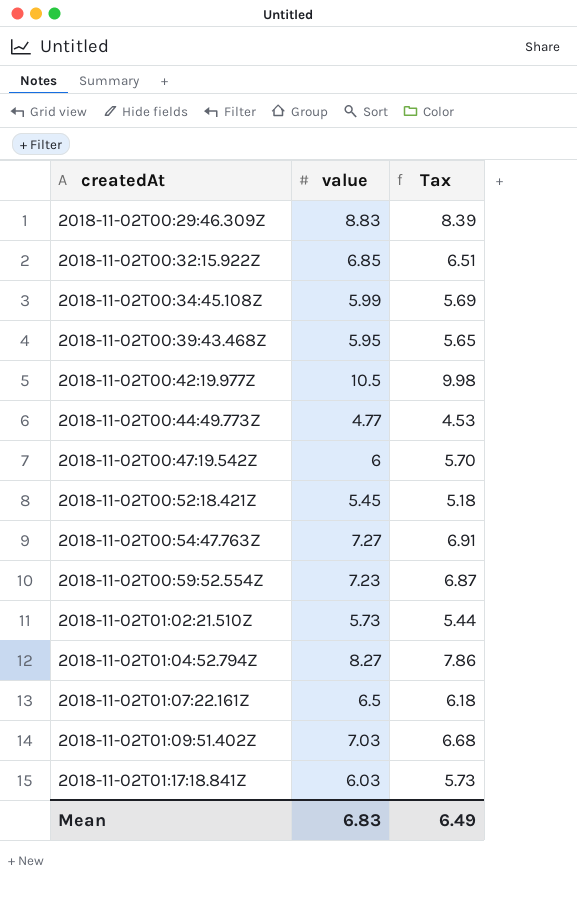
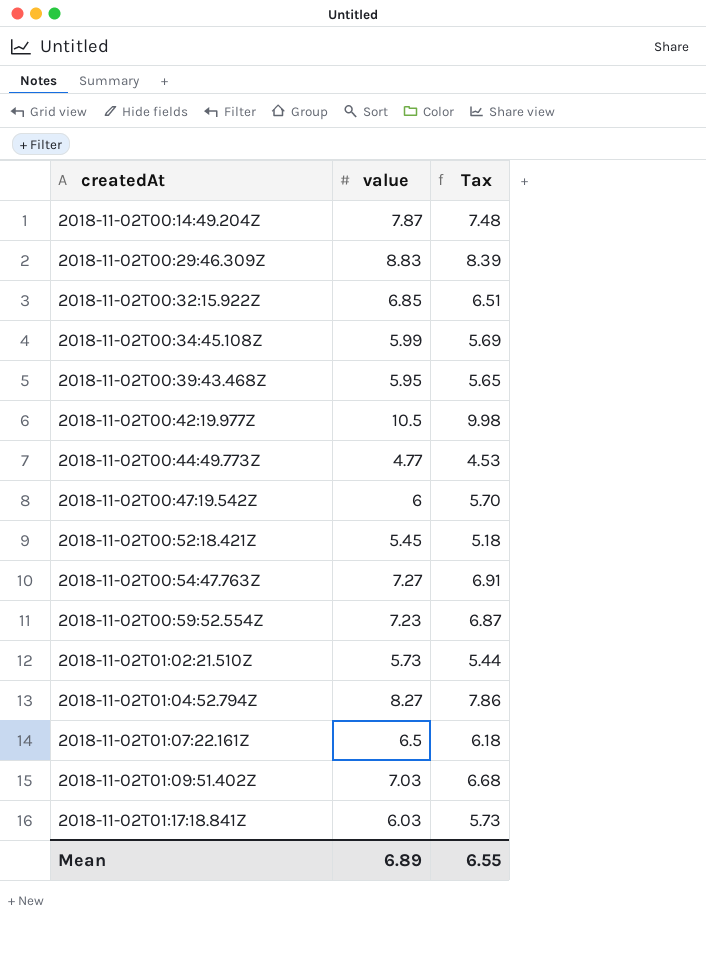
row 2018-11-02T00:14:49.204Z: none -> 7.87 | 7.48
Mean | value: 6.83 -> 6.89
Mean | Tax: 6.49 -> 6.55

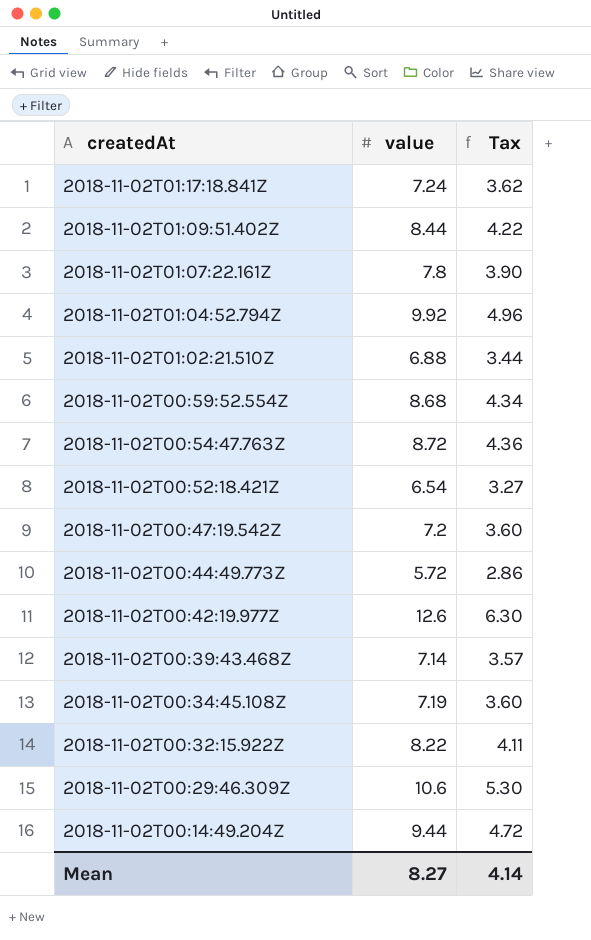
row order: createdAt ascending -> createdAt descending
column Tax | formula: [value] * 0.95 -> [value] * 0.5
2018-11-02T01:17:18.841Z | value: 6.03 -> 7.24
2018-11-02T01:09:51.402Z | value: 7.03 -> 8.44
2018-11-02T01:07:22.161Z | value: 6.5 -> 7.8
2018-11-02T01:04:52.794Z | value: 8.27 -> 9.92
2018-11-02T01:02:21.510Z | value: 5.73 -> 6.88
2018-11-02T00:59:52.554Z | value: 7.23 -> 8.68
2018-11-02T00:54:47.763Z | value: 7.27 -> 8.72
2018-11-02T00:52:18.421Z | value: 5.45 -> 6.54
2018-11-02T00:47:19.542Z | value: 6 -> 7.2
2018-11-02T00:44:49.773Z | value: 4.77 -> 5.72
2018-11-02T00:42:19.977Z | value: 10.5 -> 12.6
2018-11-02T00:39:43.468Z | value: 5.95 -> 7.14
2018-11-02T00:34:45.108Z | value: 5.99 -> 7.19
2018-11-02T00:32:15.922Z | value: 6.85 -> 8.22
2018-11-02T00:29:46.309Z | value: 8.83 -> 10.6
2018-11-02T00:14:49.204Z | value: 7.87 -> 9.44
Mean | value: 6.89 -> 8.27
Mean | Tax: 6.55 -> 4.14

